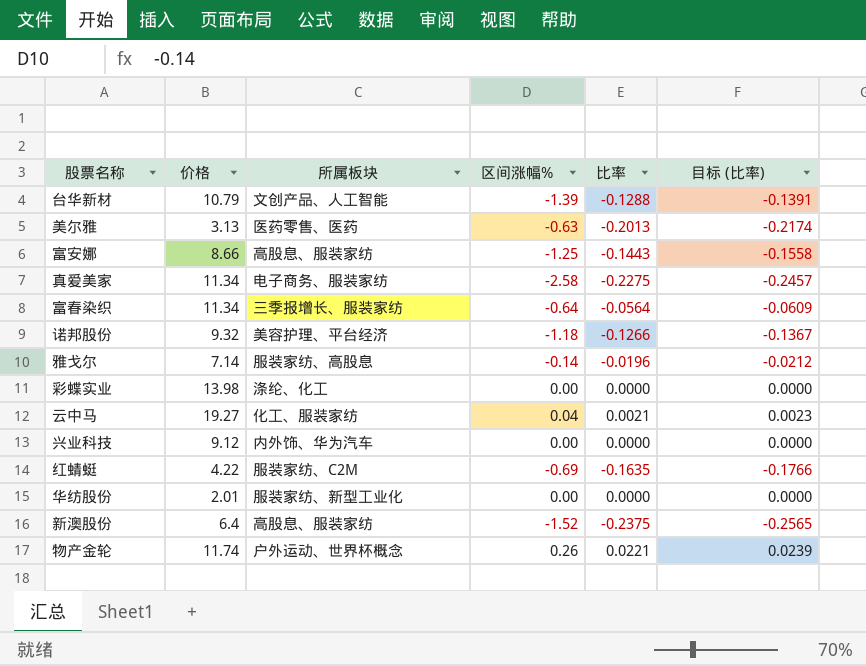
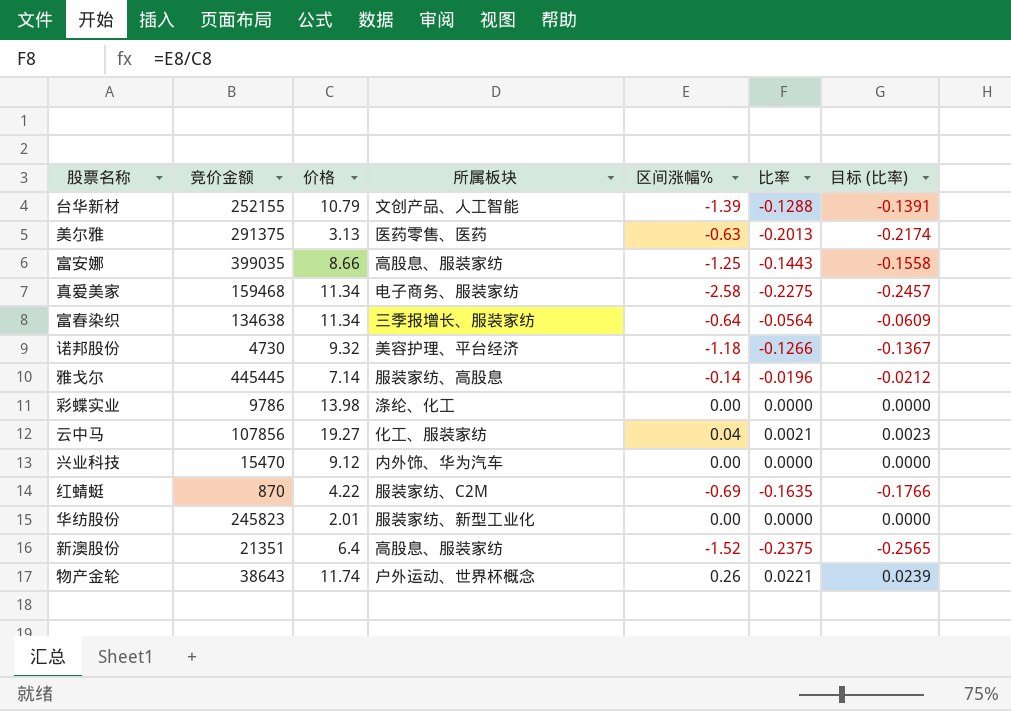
column 竞价金额 | position: none -> 2

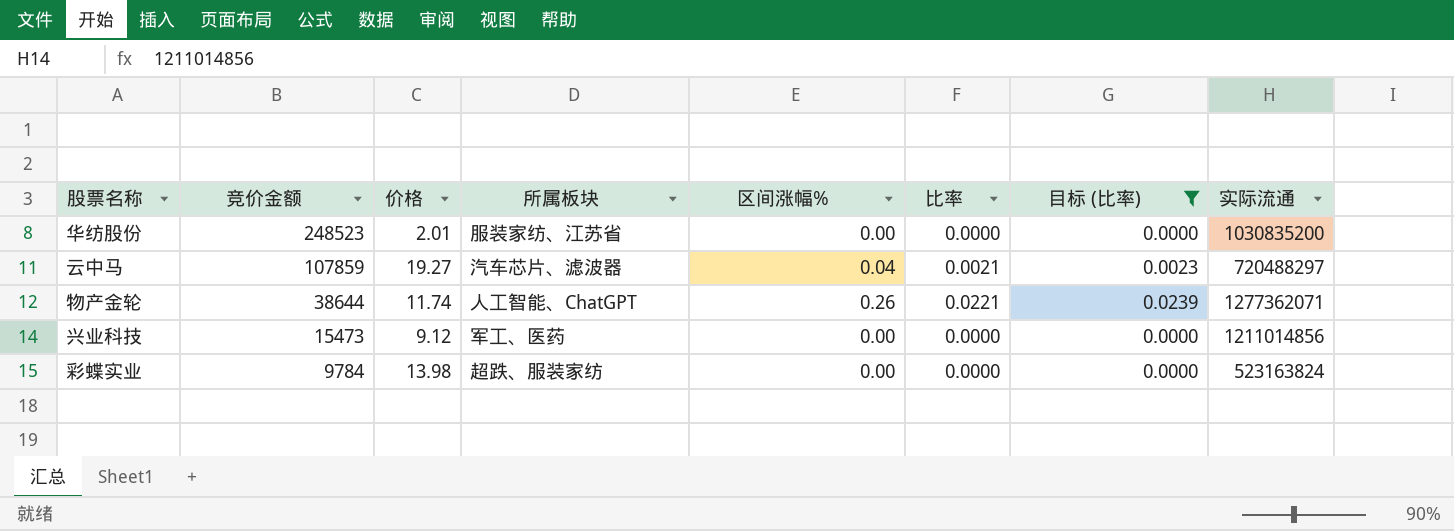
filter: none -> 目标 (比率) >= 0.0000
row order: none -> 竞价金额 descending
column 实际流通 | position: none -> 8
华纺股份 | 竞价金额: 245823 -> 248523
华纺股份 | 所属板块: 服装家纺、新型工业化 -> 服装家纺、江苏省
云中马 | 竞价金额: 107856 -> 107859
云中马 | 所属板块: 化工、服装家纺 -> 汽车芯片、滤波器
物产金轮 | 竞价金额: 38643 -> 38644
物产金轮 | 所属板块: 户外运动、世界杯概念 -> 人工智能、ChatGPT
兴业科技 | 竞价金额: 15470 -> 15473
兴业科技 | 所属板块: 内外饰、华为汽车 -> 军工、医药
彩蝶实业 | 竞价金额: 9786 -> 9784
彩蝶实业 | 所属板块: 涤纶、化工 -> 超跌、服装家纺

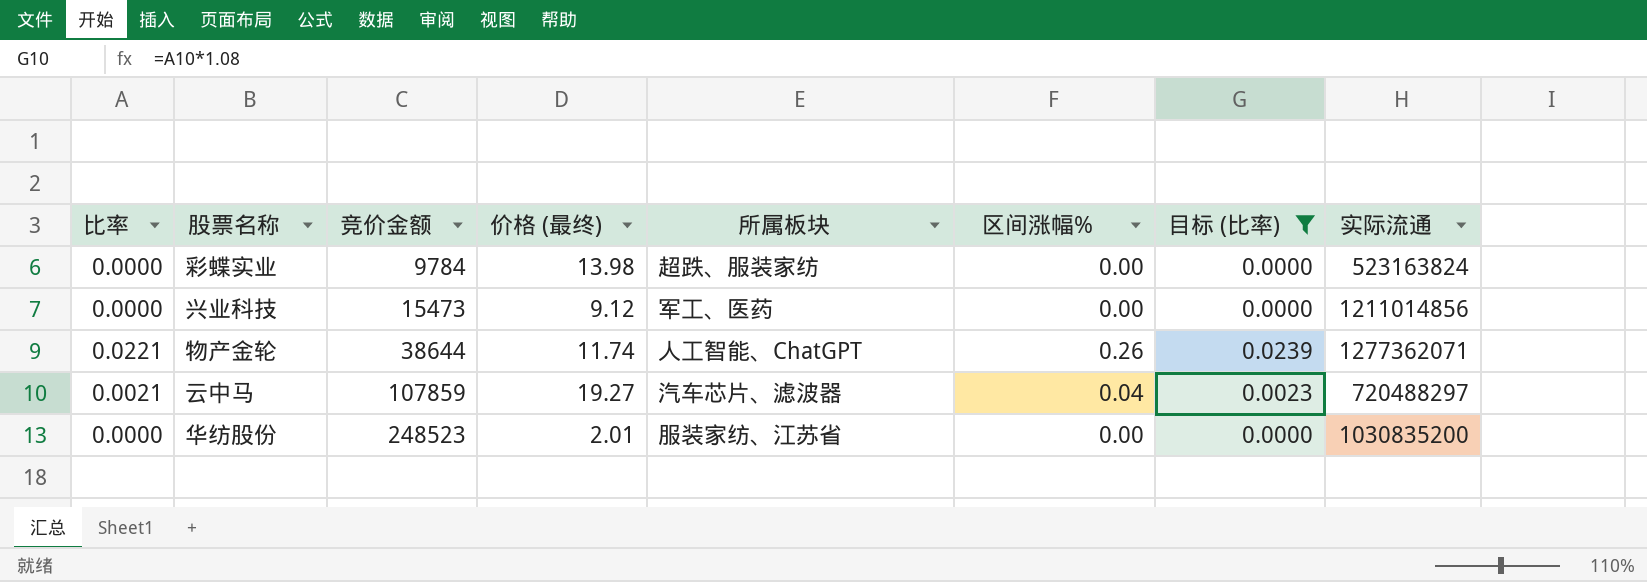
row order: 竞价金额 descending -> 竞价金额 ascending
column 比率 | position: 6 -> 1
column name: 价格 -> 价格 (最终)

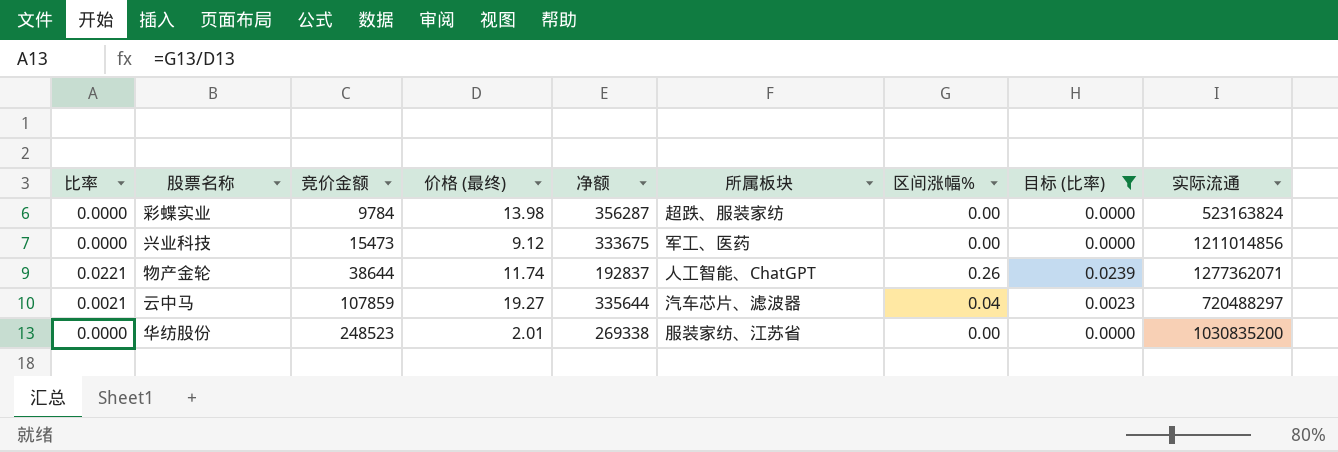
column 净额 | position: none -> 5

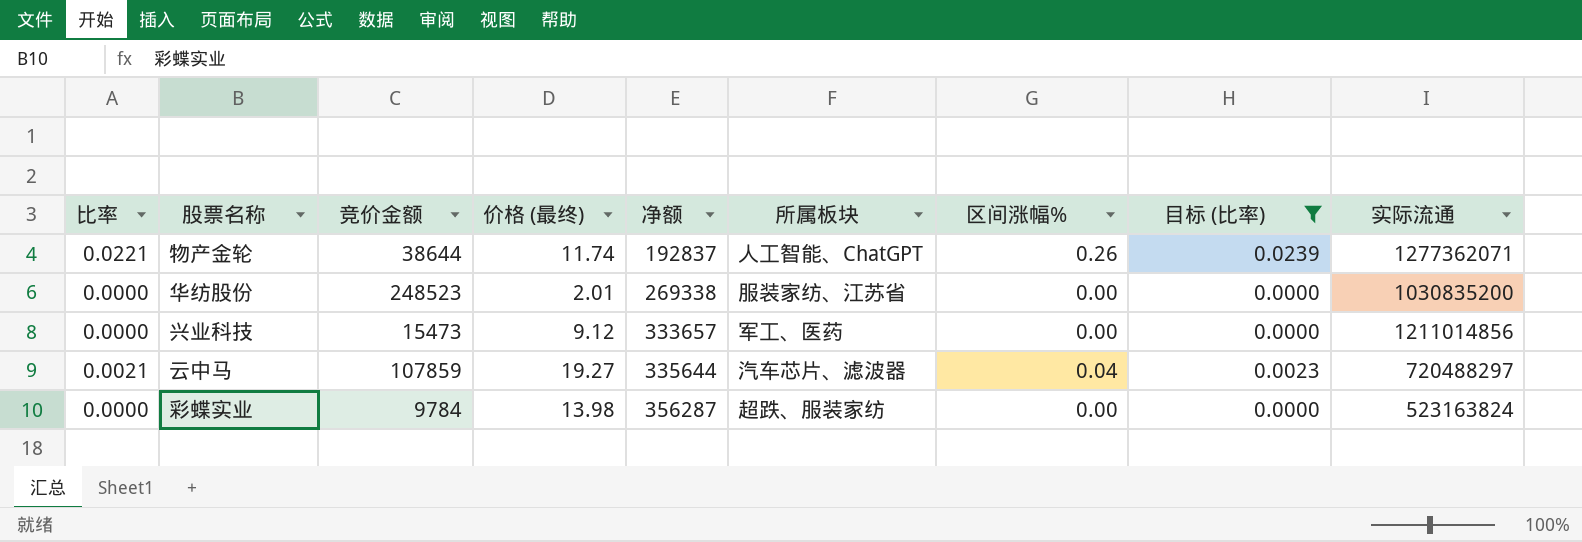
row order: 竞价金额 ascending -> 净额 ascending
兴业科技 | 净额: 333675 -> 333657

